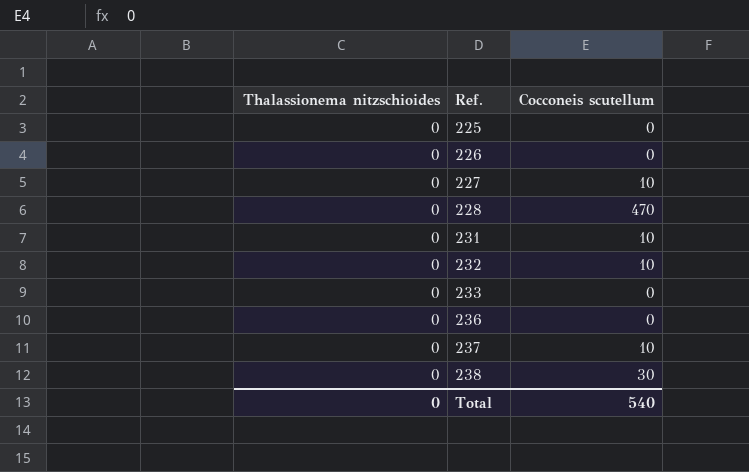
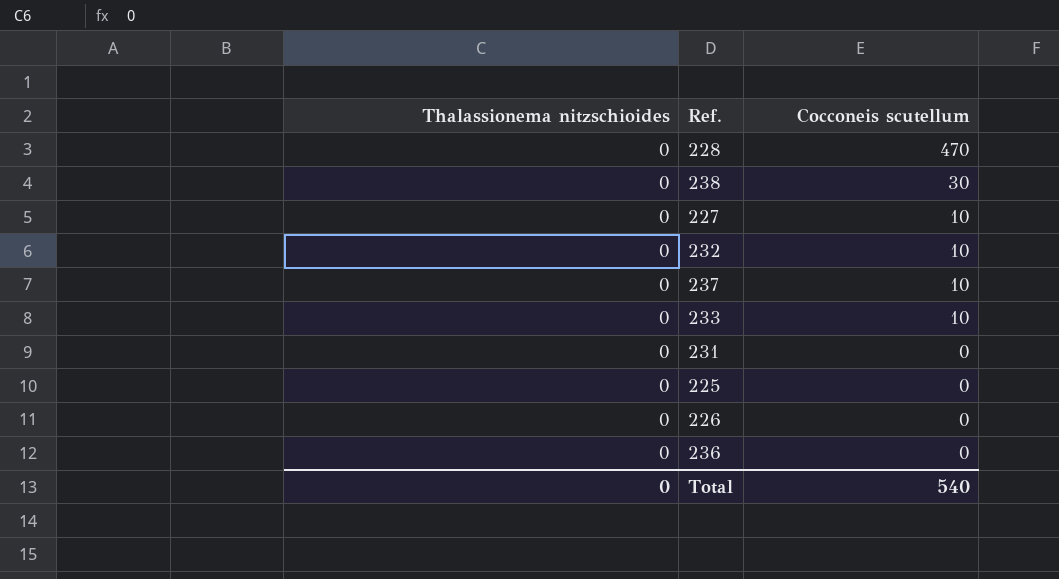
row order: Ref. ascending -> Cocconeis scutellum descending
233 | Cocconeis scutellum: 0 -> 10
231 | Cocconeis scutellum: 10 -> 0

